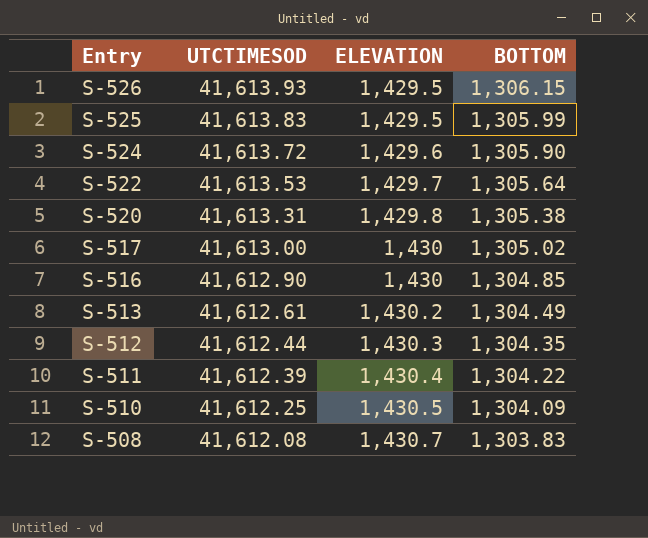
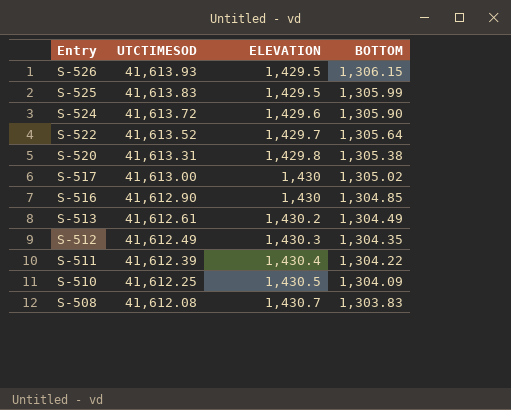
S-522 | UTCTIMESOD: 41,613.53 -> 41,613.52
S-512 | UTCTIMESOD: 41,612.44 -> 41,612.49

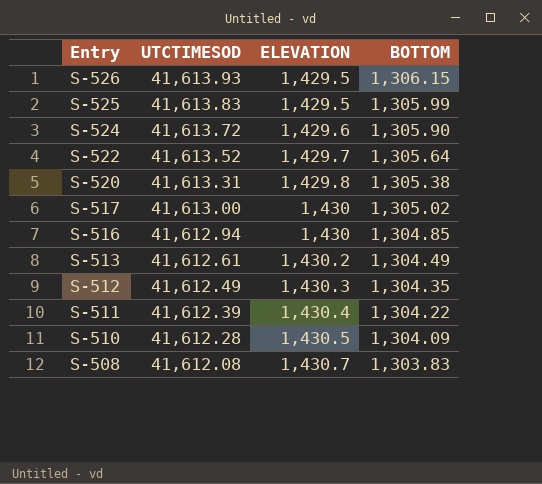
S-516 | UTCTIMESOD: 41,612.90 -> 41,612.94
S-510 | UTCTIMESOD: 41,612.25 -> 41,612.28

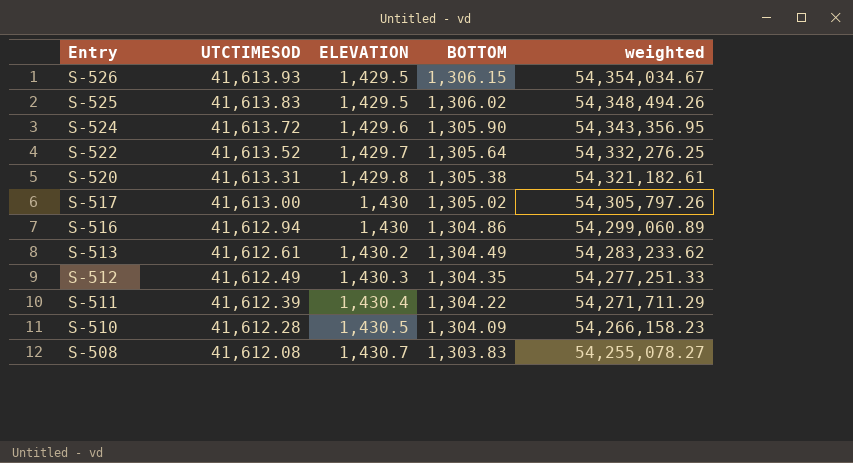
column weighted | formula: none -> [UTCTIMESOD] * [BOTTOM]
S-525 | BOTTOM: 1,305.99 -> 1,306.02
S-516 | BOTTOM: 1,304.85 -> 1,304.86

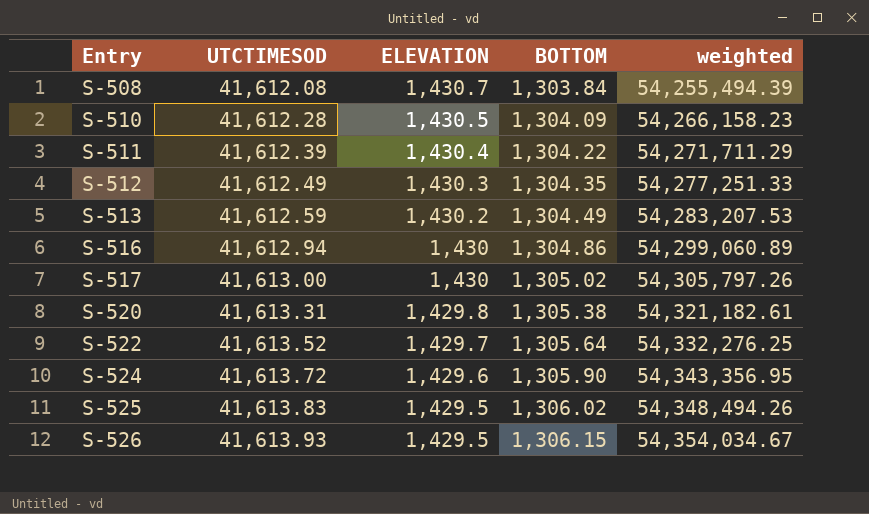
row order: Entry descending -> Entry ascending
S-508 | BOTTOM: 1,303.83 -> 1,303.84
S-508 | weighted: 54,255,078.27 -> 54,255,494.39
S-513 | UTCTIMESOD: 41,612.61 -> 41,612.59
S-513 | weighted: 54,283,233.62 -> 54,283,207.53

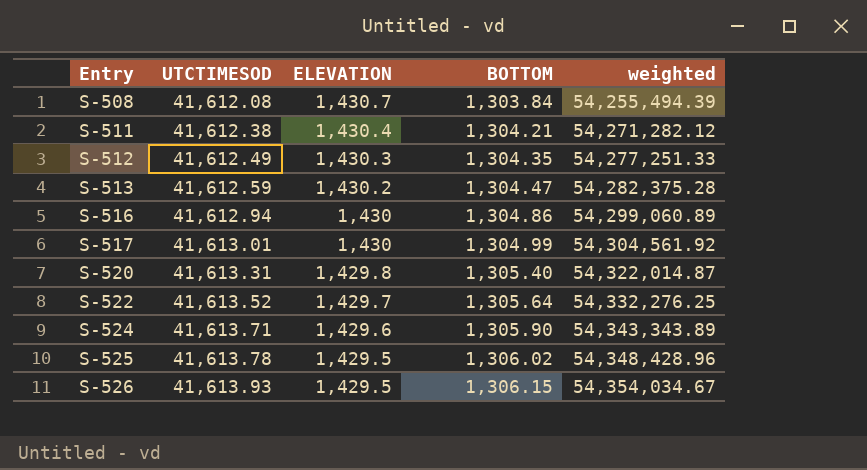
row S-510: 41,612.28 | 1,430.5 | 1,304.09 | 54,266,158.23 -> none
S-511 | UTCTIMESOD: 41,612.39 -> 41,612.38
S-511 | BOTTOM: 1,304.22 -> 1,304.21
S-511 | weighted: 54,271,711.29 -> 54,271,282.12
S-513 | BOTTOM: 1,304.49 -> 1,304.47
S-513 | weighted: 54,283,207.53 -> 54,282,375.28
S-517 | UTCTIMESOD: 41,613.00 -> 41,613.01
S-517 | BOTTOM: 1,305.02 -> 1,304.99
S-517 | weighted: 54,305,797.26 -> 54,304,561.92
S-520 | BOTTOM: 1,305.38 -> 1,305.40
S-520 | weighted: 54,321,182.61 -> 54,322,014.87
S-524 | UTCTIMESOD: 41,613.72 -> 41,613.71
S-524 | weighted: 54,343,356.95 -> 54,343,343.89
S-525 | UTCTIMESOD: 41,613.83 -> 41,613.78
S-525 | weighted: 54,348,494.26 -> 54,348,428.96

